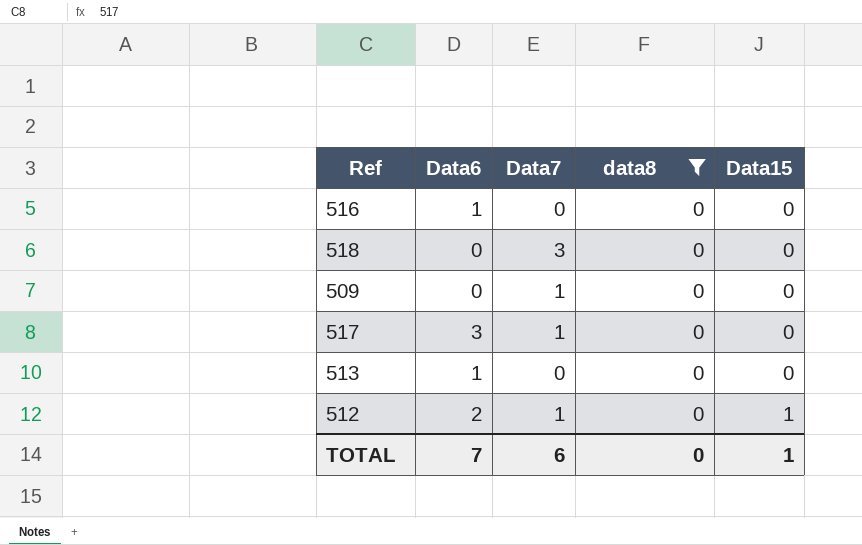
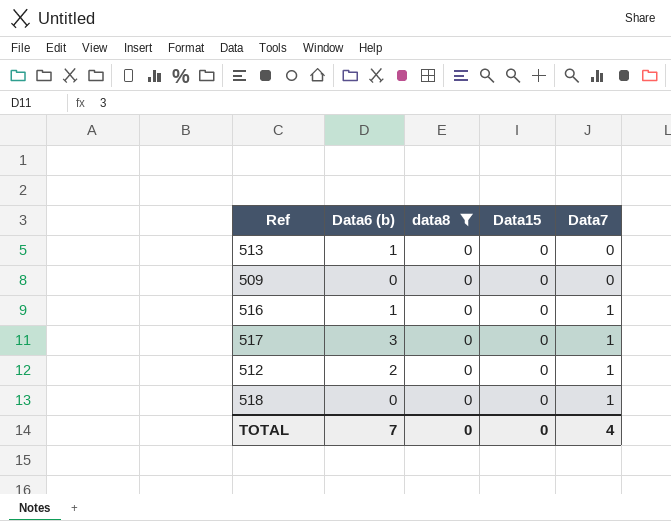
row order: Data15 ascending -> Data7 ascending
column name: Data6 -> Data6 (b)
column Data7 | position: 3 -> 5
509 | Data7: 1 -> 0
516 | Data7: 0 -> 1
512 | Data15: 1 -> 0
518 | Data7: 3 -> 1
TOTAL | Data15: 1 -> 0
TOTAL | Data7: 6 -> 4

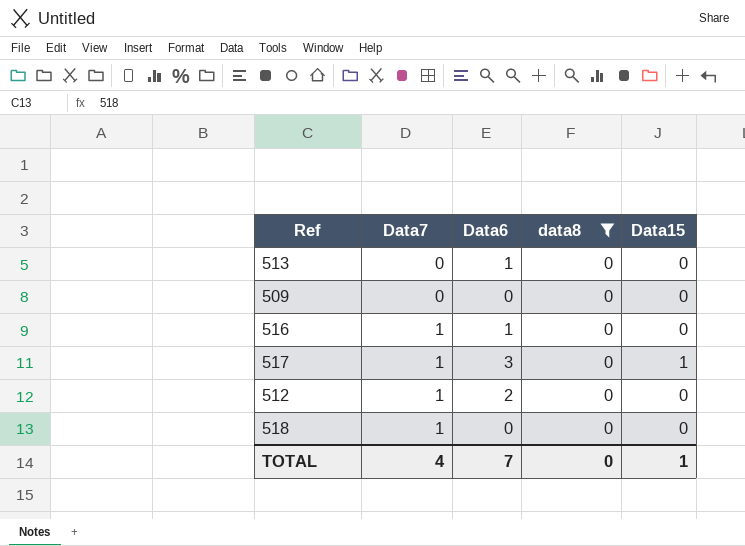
column Data7 | position: 5 -> 2
column name: Data6 (b) -> Data6
517 | Data15: 0 -> 1
TOTAL | Data15: 0 -> 1

